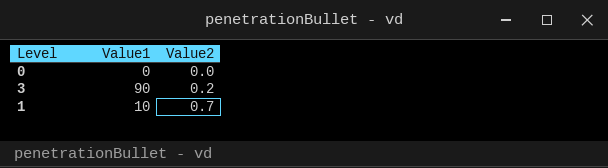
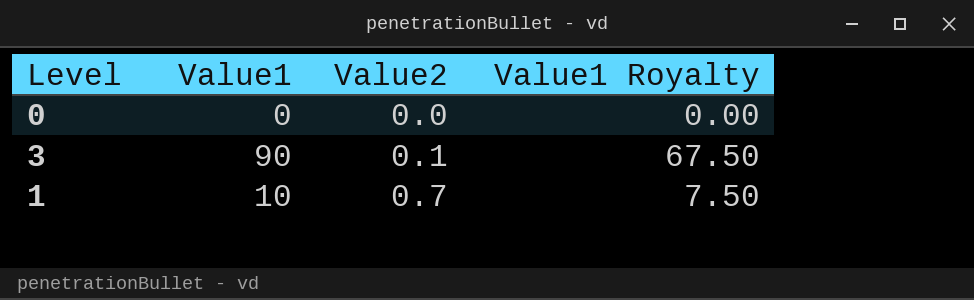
column Value1 Royalty | formula: none -> [Value1] * 0.75
3 | Value2: 0.2 -> 0.1

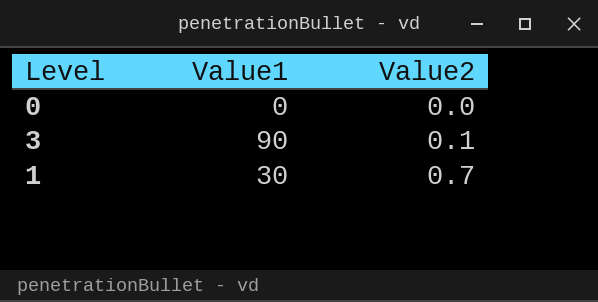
column Value1 Royalty | formula: [Value1] * 0.75 -> none
1 | Value1: 10 -> 30

